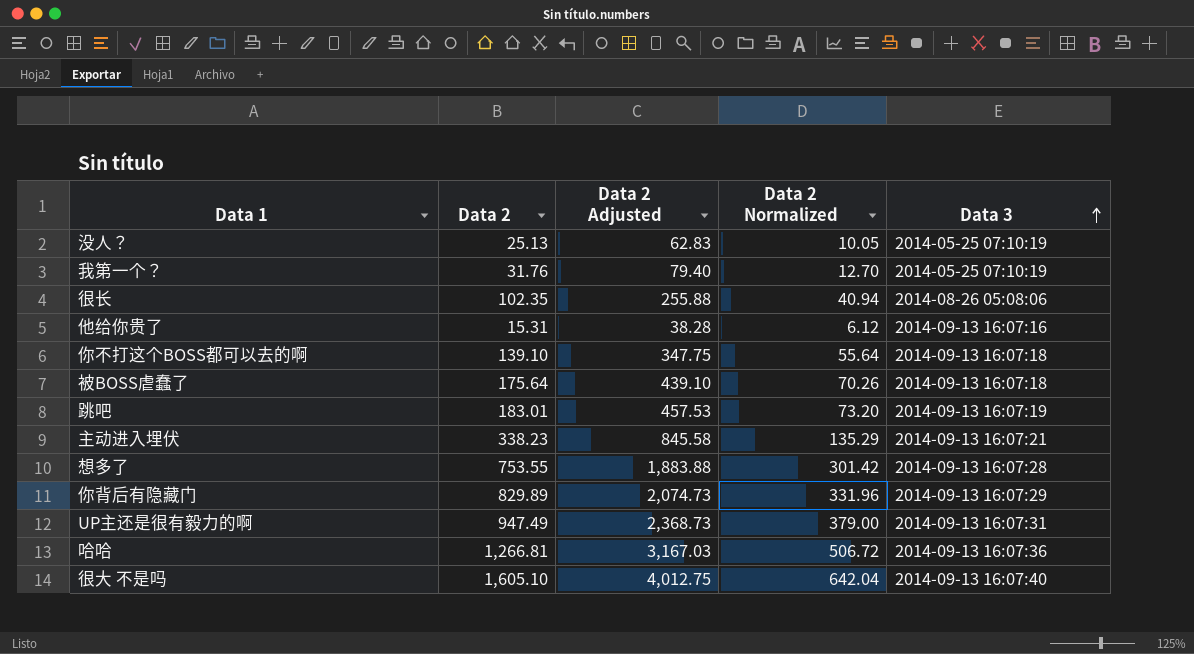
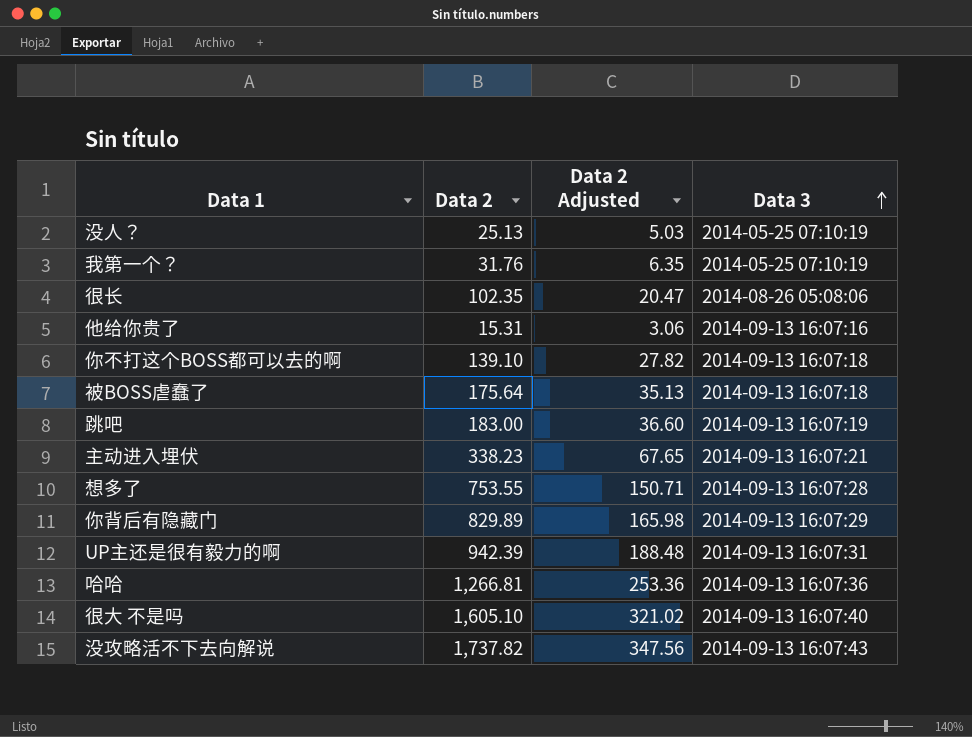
column Data 2 Normalized | formula: [Data 2] * 0.4 -> none
column Data 2 Adjusted | formula: [Data 2] * 2.5 -> [Data 2] * 0.2
跳吧 | Data 2: 183.01 -> 183.00
UP主还是很有毅力的啊 | Data 2: 947.49 -> 942.39
row 没攻略活不下去向解说: none -> 1,737.82 | 347.56 | 2014-09-13 16:07:43

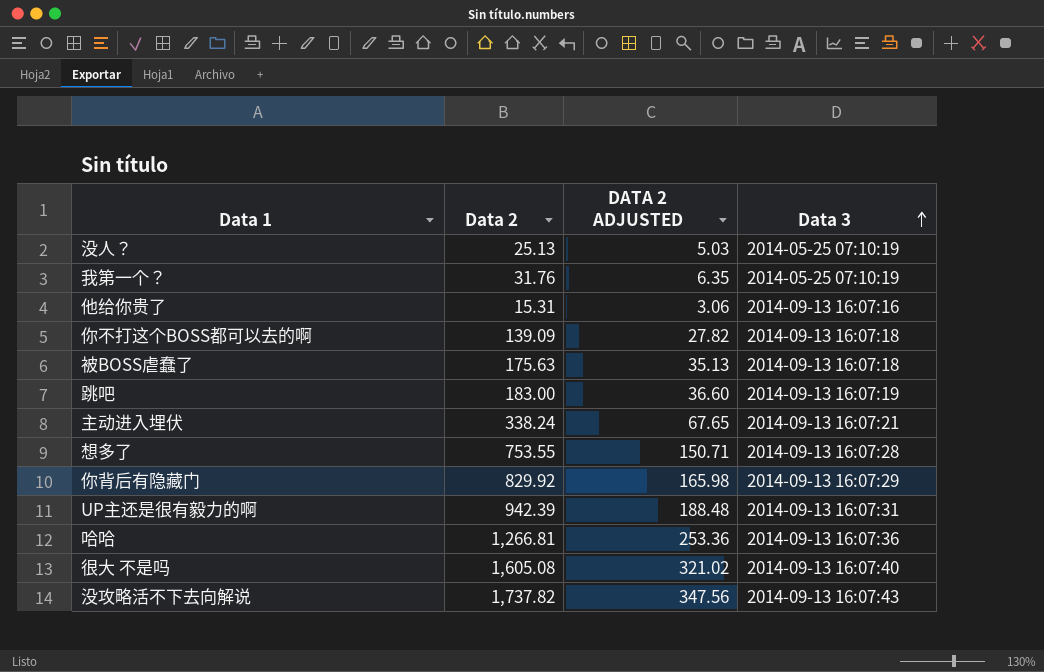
column name: Data 2 Adjusted -> DATA 2 ADJUSTED
row 很长: 102.35 | 20.47 | 2014-08-26 05:08:06 -> none
你不打这个BOSS都可以去的啊 | Data 2: 139.10 -> 139.09
被BOSS虐蠢了 | Data 2: 175.64 -> 175.63
主动进入埋伏 | Data 2: 338.23 -> 338.24
你背后有隐藏门 | Data 2: 829.89 -> 829.92
很大 不是吗 | Data 2: 1,605.10 -> 1,605.08

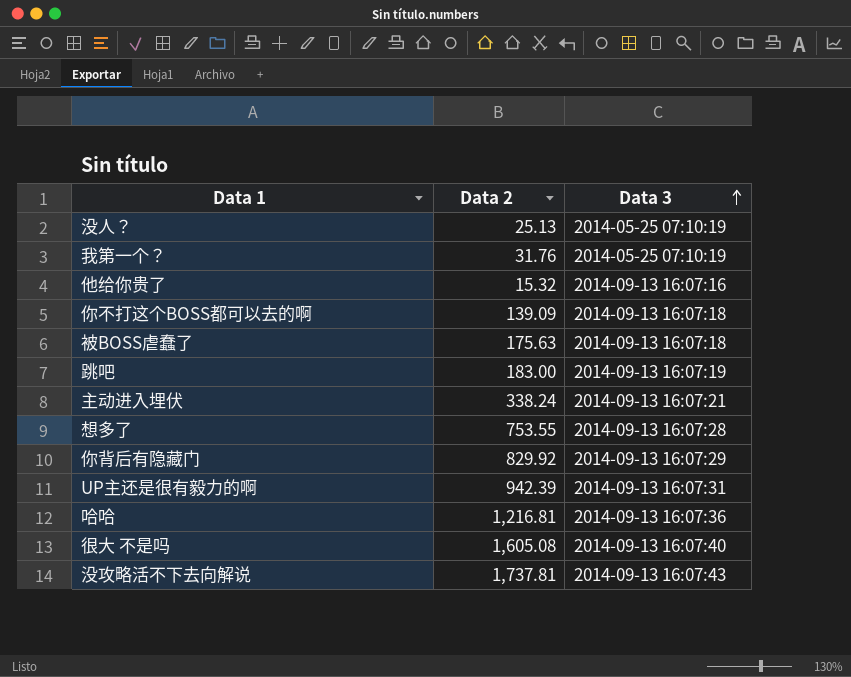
column DATA 2 ADJUSTED | formula: [Data 2] * 0.2 -> none
他给你贵了 | Data 2: 15.31 -> 15.32
哈哈 | Data 2: 1,266.81 -> 1,216.81
没攻略活不下去向解说 | Data 2: 1,737.82 -> 1,737.81

